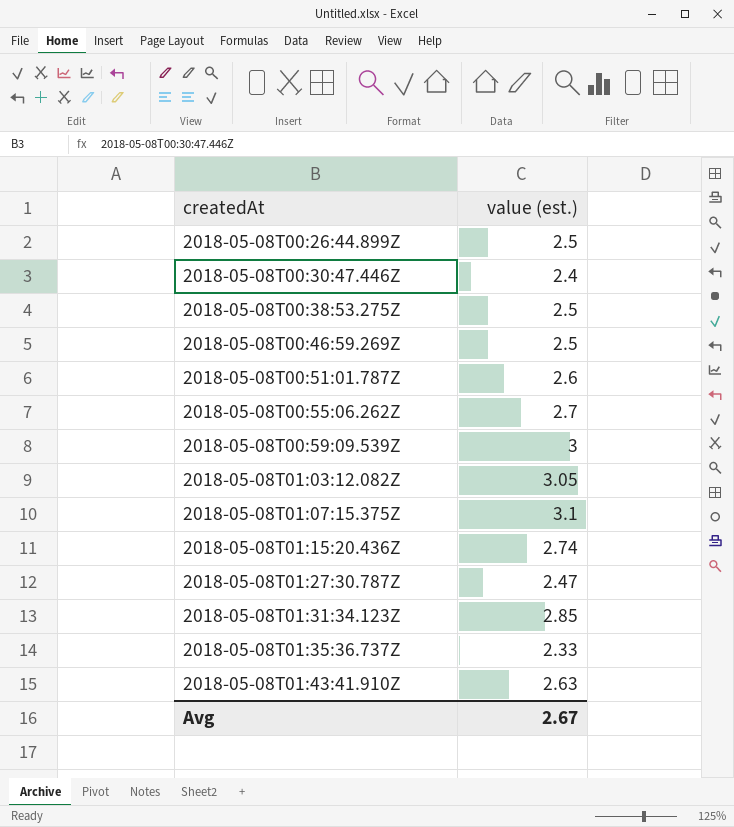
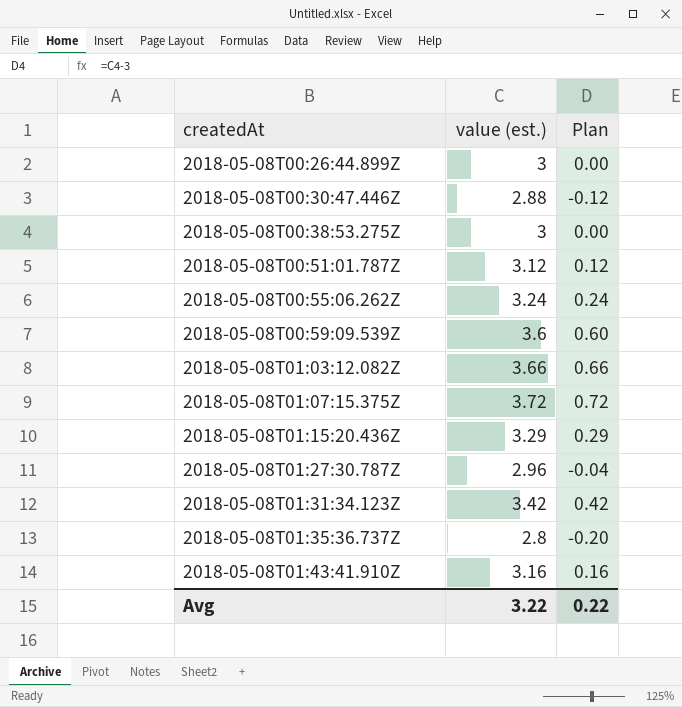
column Plan | formula: none -> [value (est.)] - 3
row 2018-05-08T00:46:59.269Z: 2.5 -> none
2018-05-08T00:26:44.899Z | value (est.): 2.5 -> 3
2018-05-08T00:30:47.446Z | value (est.): 2.4 -> 2.88
2018-05-08T00:38:53.275Z | value (est.): 2.5 -> 3
2018-05-08T00:51:01.787Z | value (est.): 2.6 -> 3.12
2018-05-08T00:55:06.262Z | value (est.): 2.7 -> 3.24
2018-05-08T00:59:09.539Z | value (est.): 3 -> 3.6
2018-05-08T01:03:12.082Z | value (est.): 3.05 -> 3.66
2018-05-08T01:07:15.375Z | value (est.): 3.1 -> 3.72
2018-05-08T01:15:20.436Z | value (est.): 2.74 -> 3.29
2018-05-08T01:27:30.787Z | value (est.): 2.47 -> 2.96
2018-05-08T01:31:34.123Z | value (est.): 2.85 -> 3.42
2018-05-08T01:35:36.737Z | value (est.): 2.33 -> 2.8
2018-05-08T01:43:41.910Z | value (est.): 2.63 -> 3.16
Avg | value (est.): 2.67 -> 3.22

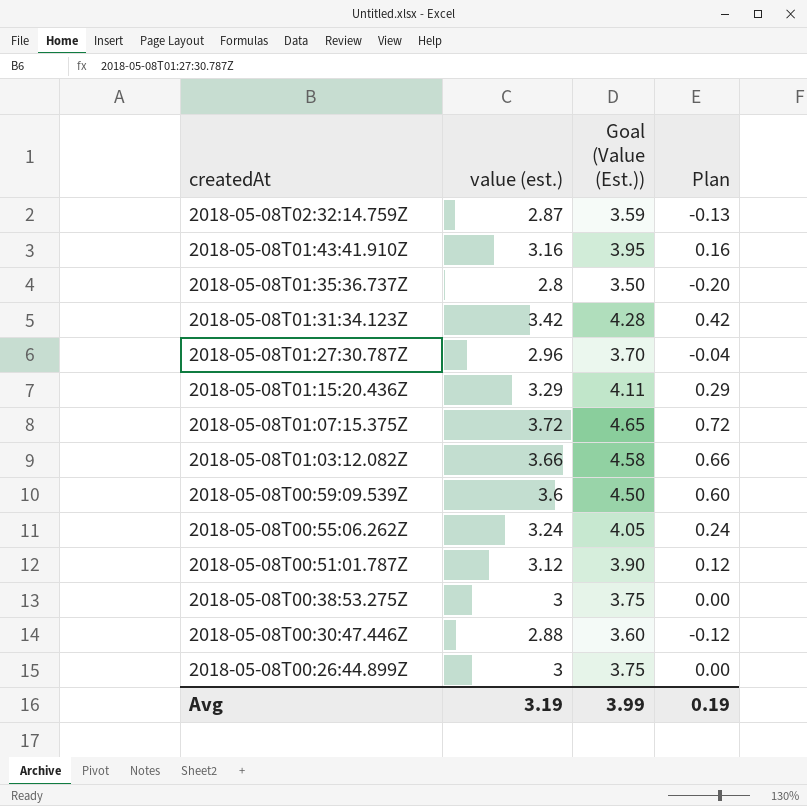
row order: createdAt ascending -> createdAt descending
column Goal (Value (Est.)) | formula: none -> [value (est.)] * 1.25
row 2018-05-08T02:32:14.759Z: none -> 2.87 | 3.59 | -0.13
Avg | value (est.): 3.22 -> 3.19
Avg | Plan: 0.22 -> 0.19

